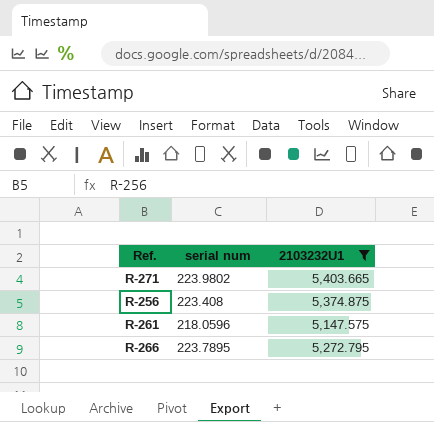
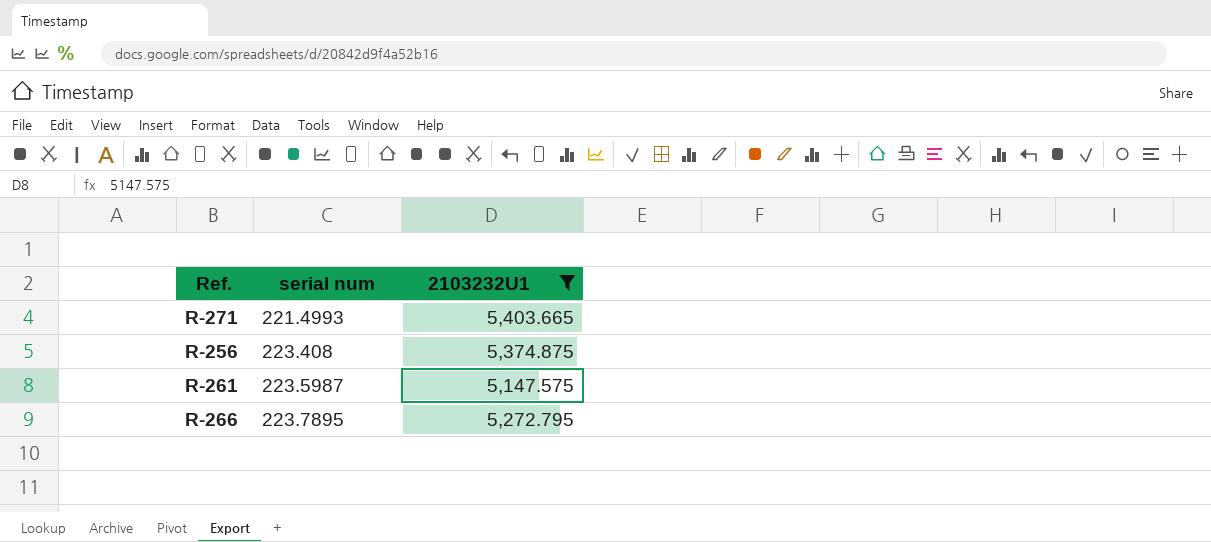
R-271 | serial num: 223.9802 -> 221.4993
R-261 | serial num: 218.0596 -> 223.5987

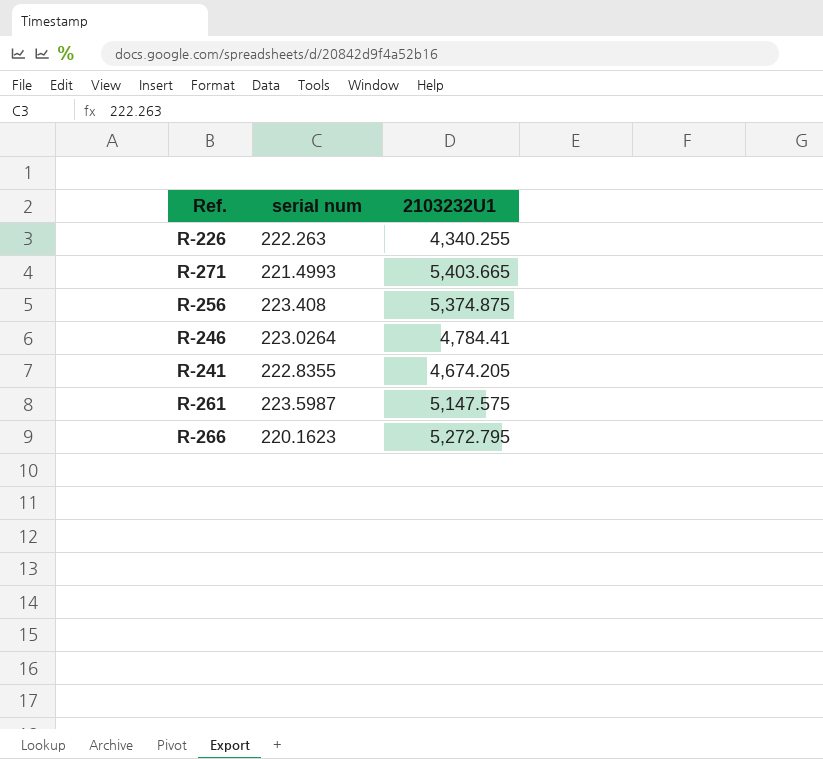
filter: 2103232U1 >= 5,147.575 -> none
R-266 | serial num: 223.7895 -> 220.1623

